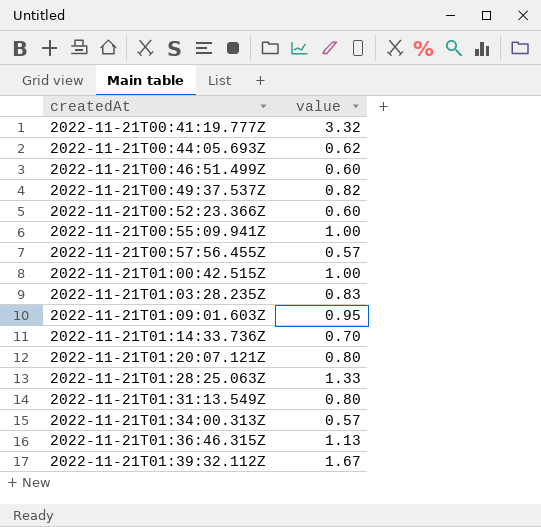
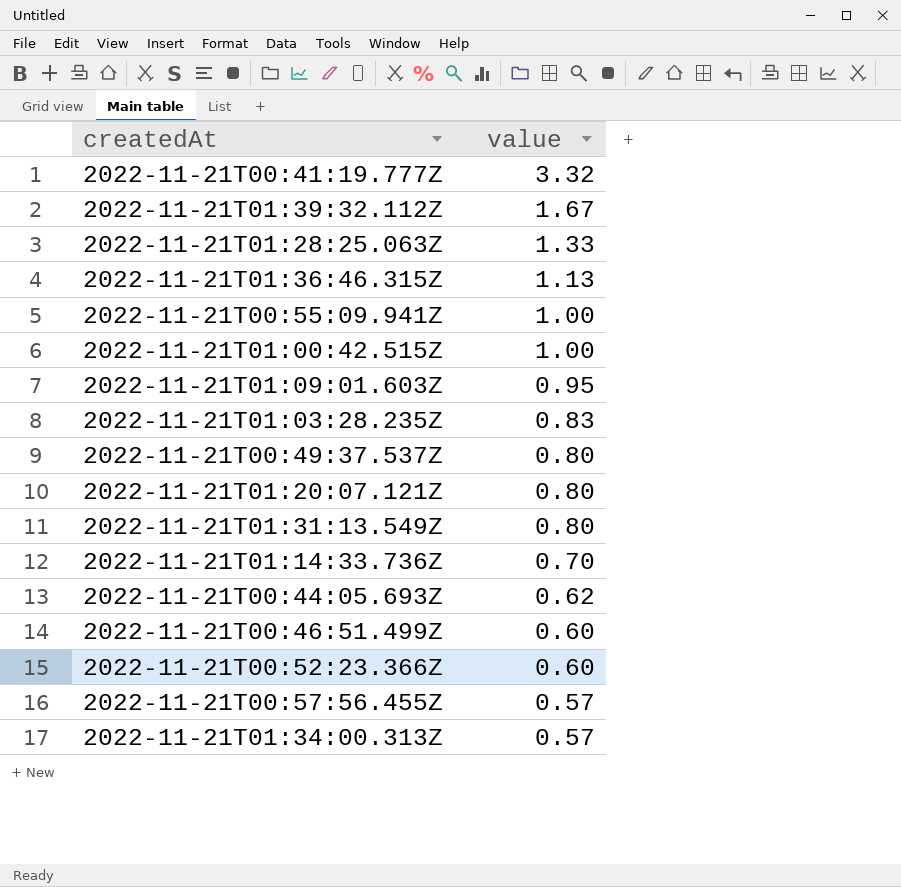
row order: createdAt ascending -> value descending
2022-11-21T00:49:37.537Z | value: 0.82 -> 0.80

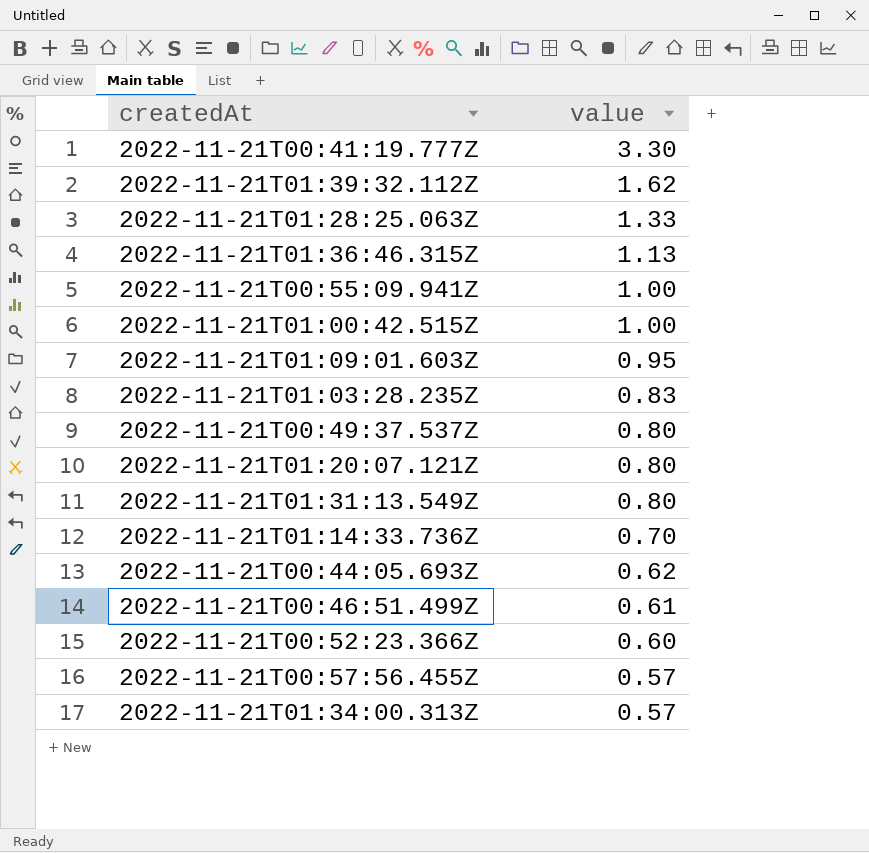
2022-11-21T00:41:19.777Z | value: 3.32 -> 3.30
2022-11-21T01:39:32.112Z | value: 1.67 -> 1.62
2022-11-21T00:46:51.499Z | value: 0.60 -> 0.61

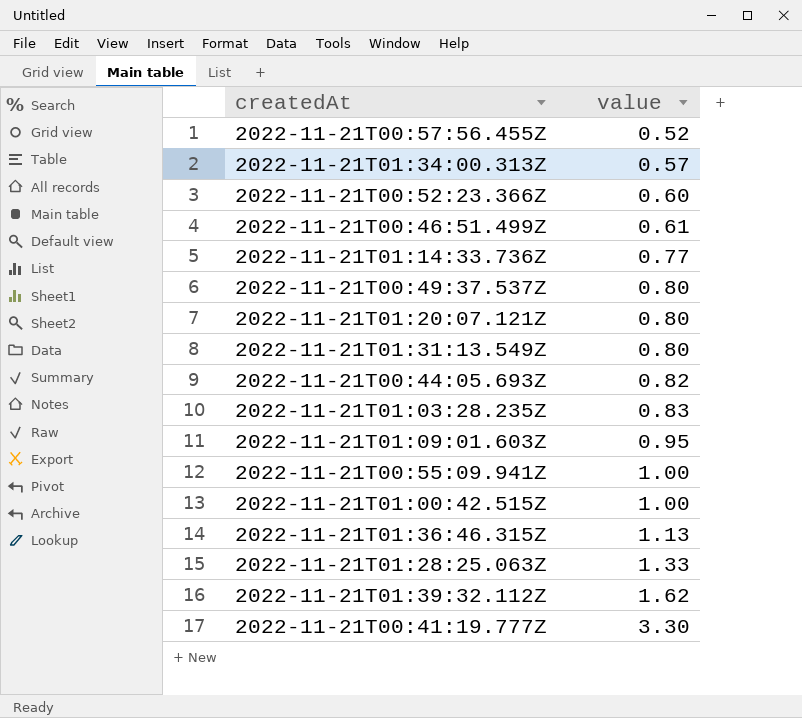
row order: value descending -> value ascending
2022-11-21T00:57:56.455Z | value: 0.57 -> 0.52
2022-11-21T01:14:33.736Z | value: 0.70 -> 0.77
2022-11-21T00:44:05.693Z | value: 0.62 -> 0.82

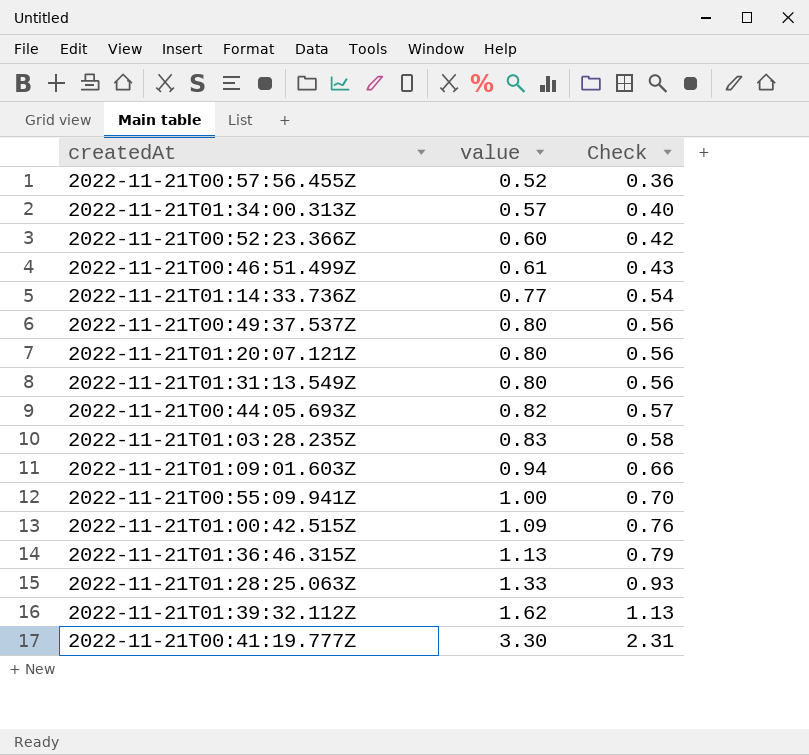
column Check | formula: none -> [value] * 0.7
2022-11-21T01:09:01.603Z | value: 0.95 -> 0.94
2022-11-21T01:00:42.515Z | value: 1.00 -> 1.09

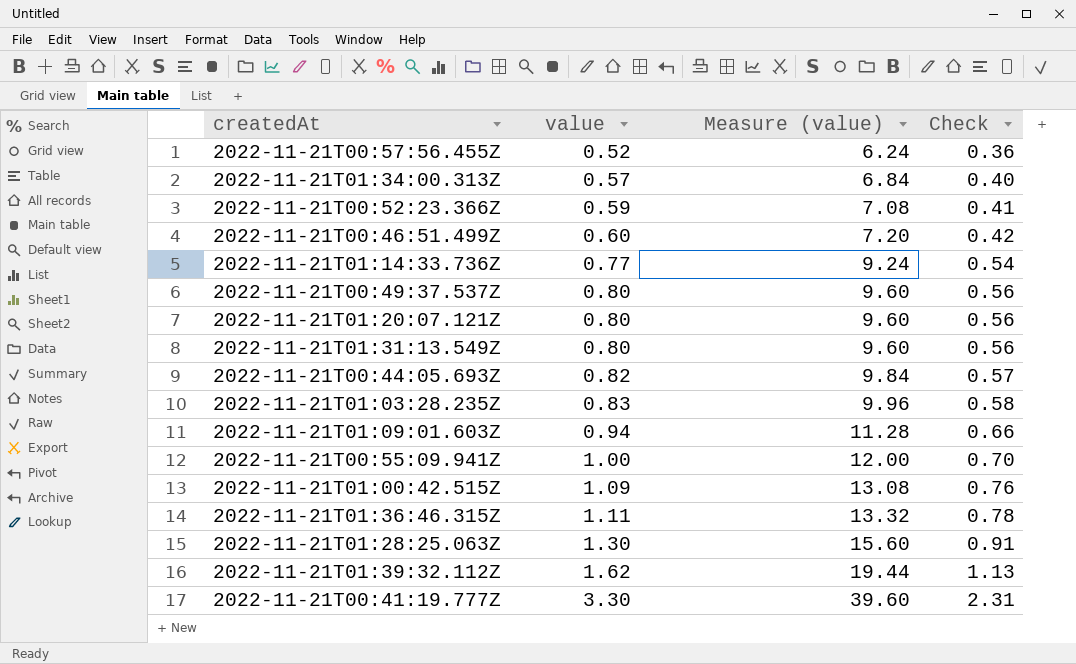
column Measure (value) | formula: none -> [value] * 12
2022-11-21T00:52:23.366Z | value: 0.60 -> 0.59
2022-11-21T00:52:23.366Z | Check: 0.42 -> 0.41
2022-11-21T00:46:51.499Z | value: 0.61 -> 0.60
2022-11-21T00:46:51.499Z | Check: 0.43 -> 0.42
2022-11-21T01:36:46.315Z | value: 1.13 -> 1.11
2022-11-21T01:36:46.315Z | Check: 0.79 -> 0.78
2022-11-21T01:28:25.063Z | value: 1.33 -> 1.30
2022-11-21T01:28:25.063Z | Check: 0.93 -> 0.91

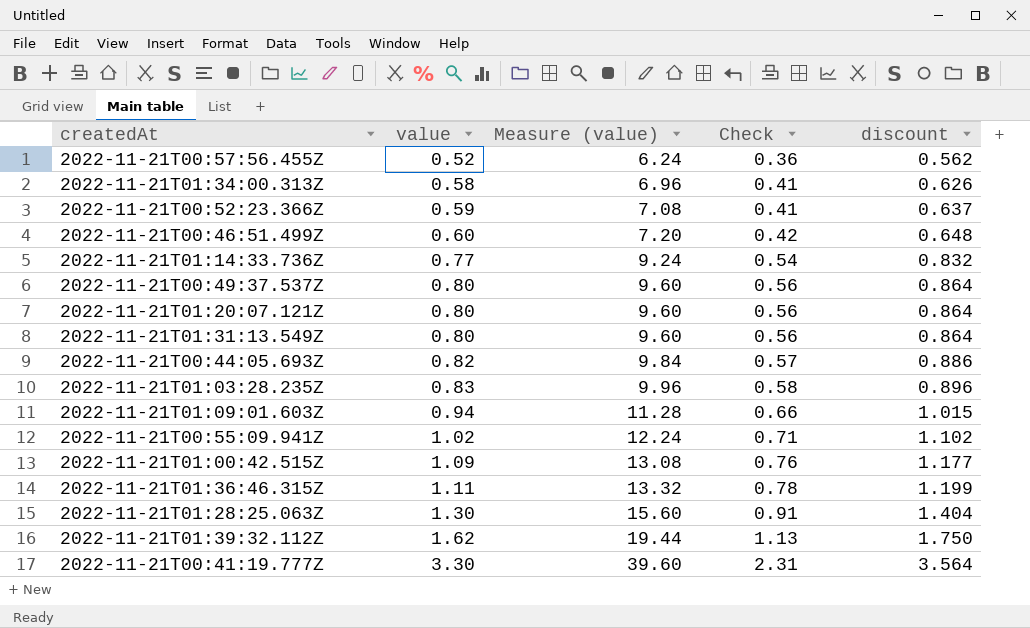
column discount | formula: none -> [value] * 1.08
2022-11-21T01:34:00.313Z | value: 0.57 -> 0.58
2022-11-21T01:34:00.313Z | Measure (value): 6.84 -> 6.96
2022-11-21T01:34:00.313Z | Check: 0.40 -> 0.41
2022-11-21T00:55:09.941Z | value: 1.00 -> 1.02
2022-11-21T00:55:09.941Z | Measure (value): 12.00 -> 12.24
2022-11-21T00:55:09.941Z | Check: 0.70 -> 0.71

